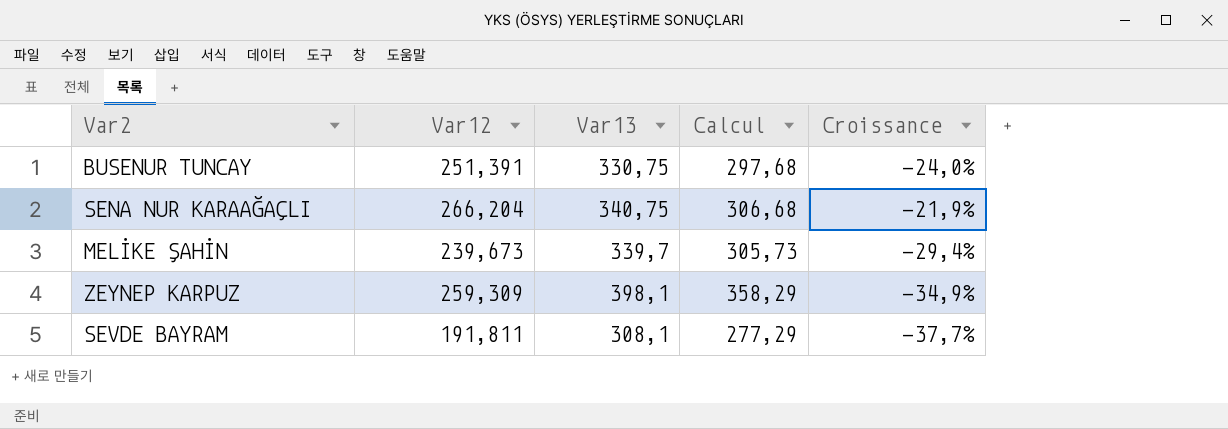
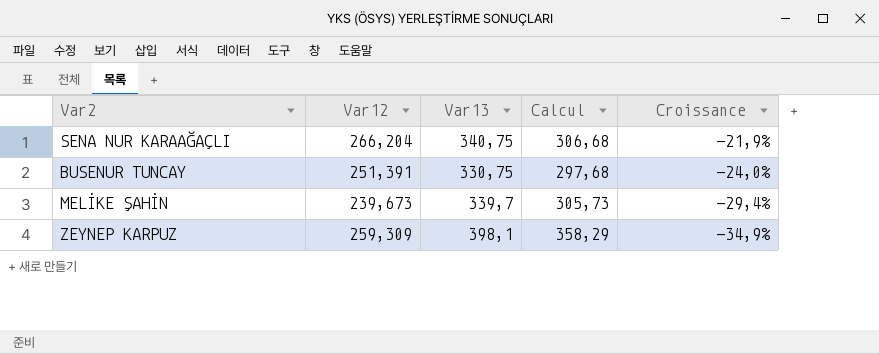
row order: none -> Croissance descending
row SEVDE BAYRAM: 191,811 | 308,1 | 277,29 | -37,7% -> none

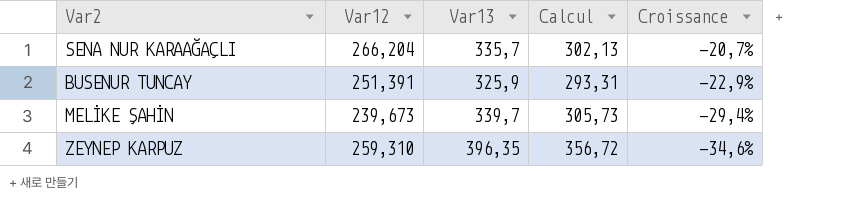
SENA NUR KARAAĞAÇLI | Var13: 340,75 -> 335,7
SENA NUR KARAAĞAÇLI | Calcul: 306,68 -> 302,13
SENA NUR KARAAĞAÇLI | Croissance: -21,9% -> -20,7%
BUSENUR TUNCAY | Var13: 330,75 -> 325,9
BUSENUR TUNCAY | Calcul: 297,68 -> 293,31
BUSENUR TUNCAY | Croissance: -24,0% -> -22,9%
ZEYNEP KARPUZ | Var12: 259,309 -> 259,310
ZEYNEP KARPUZ | Var13: 398,1 -> 396,35
ZEYNEP KARPUZ | Calcul: 358,29 -> 356,72
ZEYNEP KARPUZ | Croissance: -34,9% -> -34,6%

